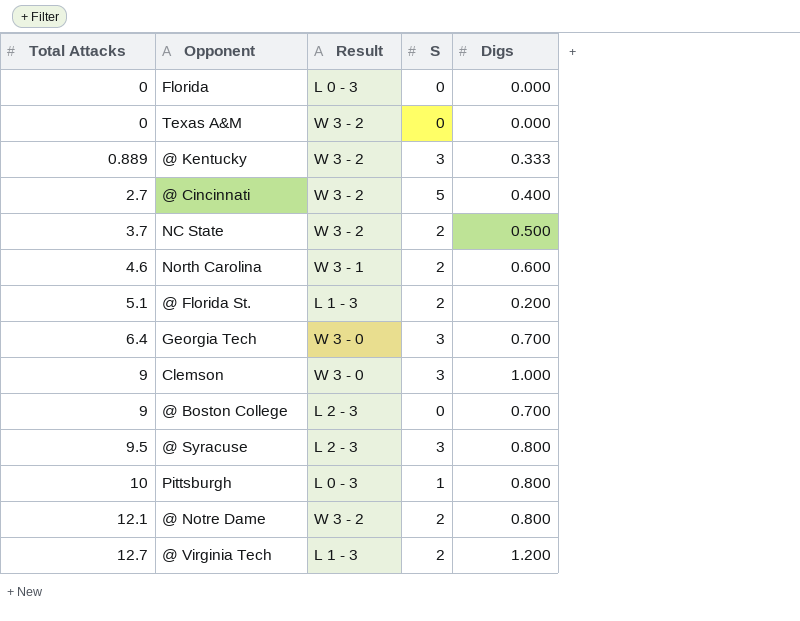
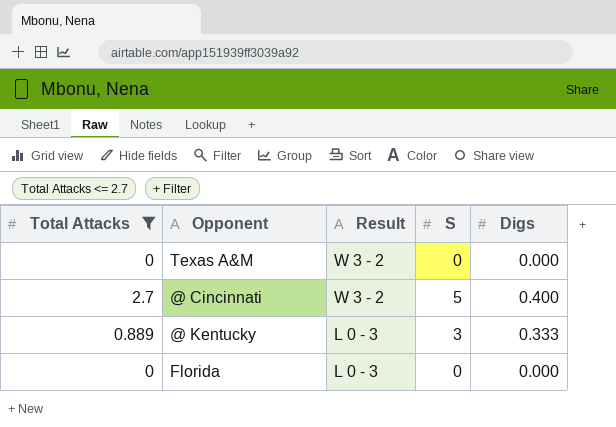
filter: none -> Total Attacks <= 2.7
row order: Total Attacks ascending -> Result descending
@ Kentucky | Result: W 3 - 2 -> L 0 - 3

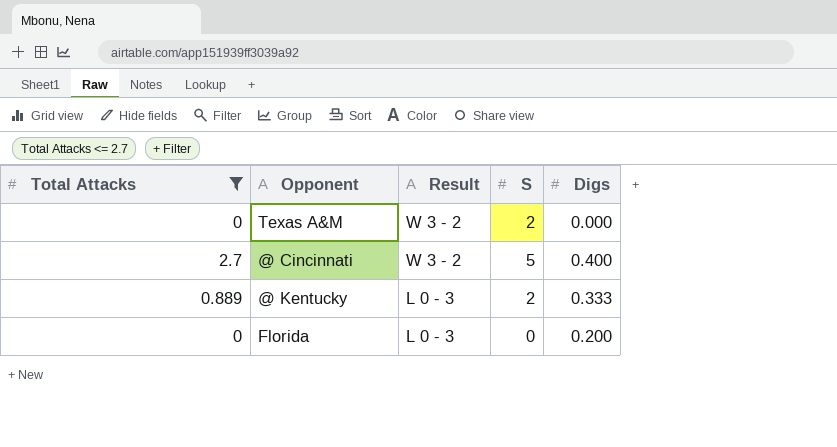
Texas A&M | S: 0 -> 2
@ Kentucky | S: 3 -> 2
Florida | Digs: 0.000 -> 0.200

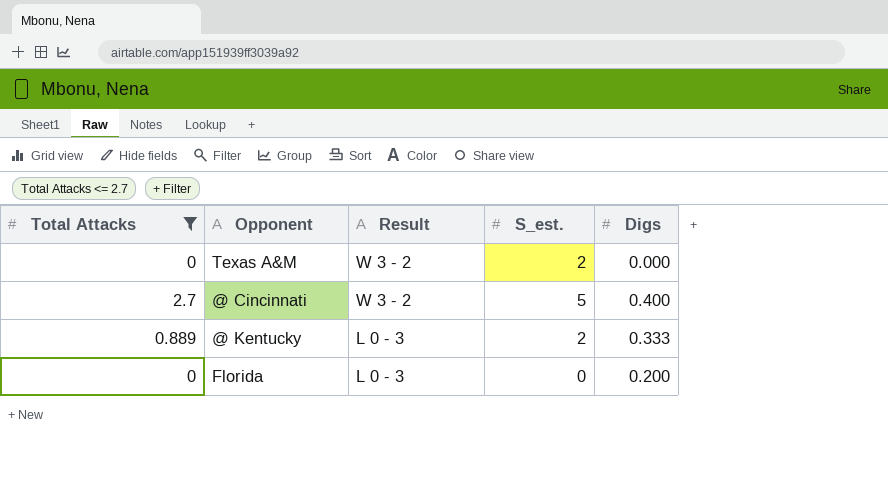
column name: S -> S_est.

